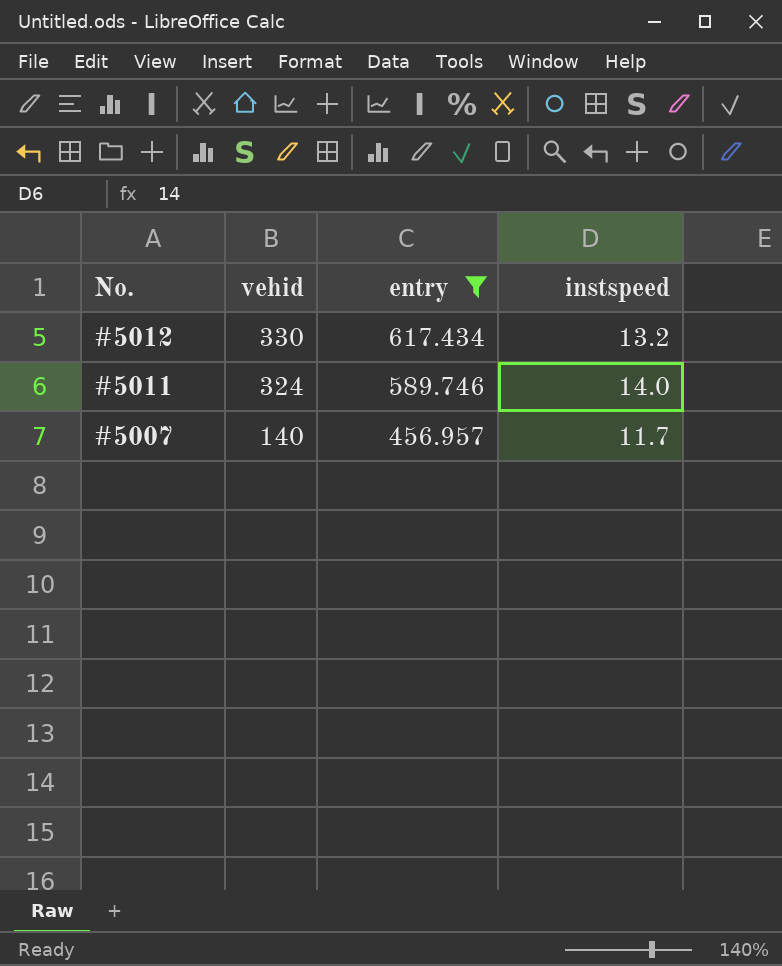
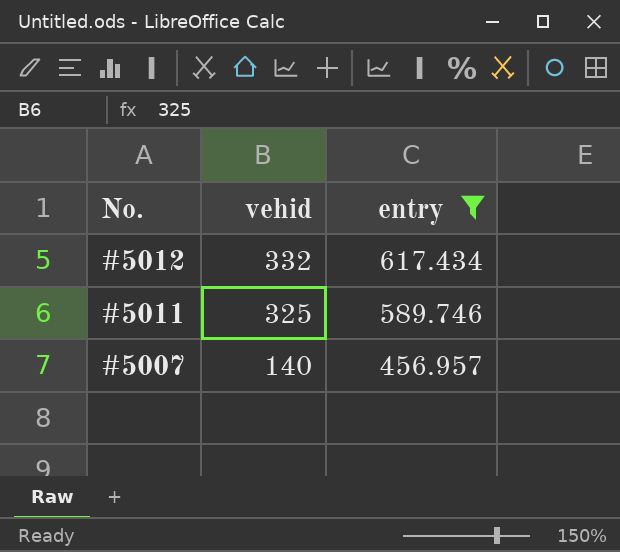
column instspeed | position: 4 -> none
#5012 | vehid: 330 -> 332
#5011 | vehid: 324 -> 325

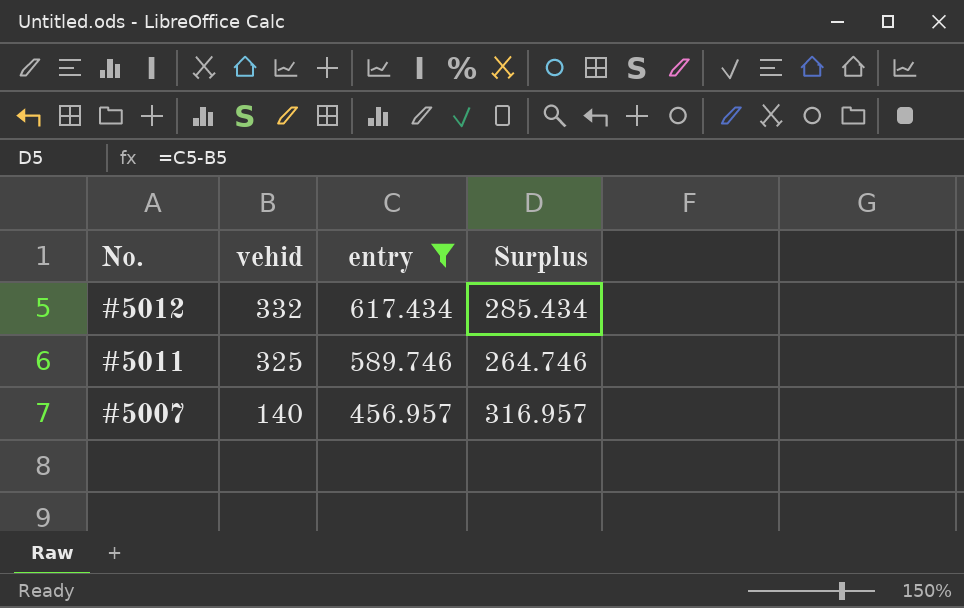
column Surplus | formula: none -> [entry] - [vehid]

